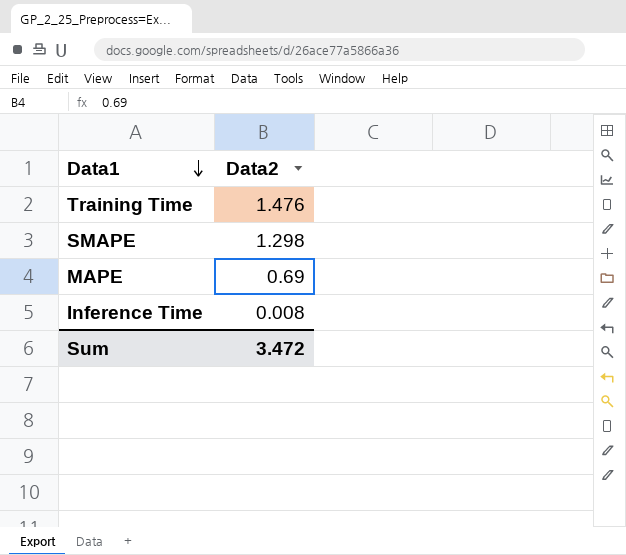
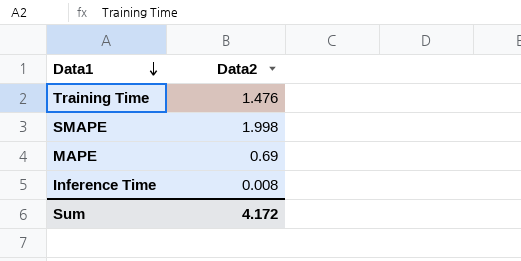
SMAPE | Data2: 1.298 -> 1.998
Sum | Data2: 3.472 -> 4.172

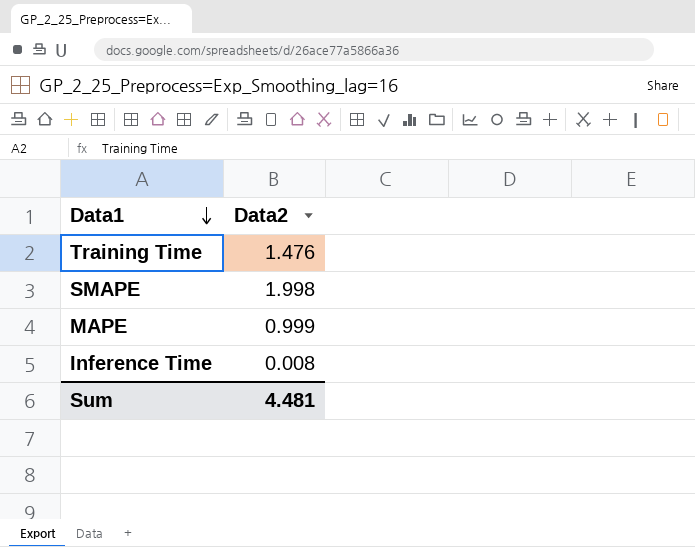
MAPE | Data2: 0.69 -> 0.999
Sum | Data2: 4.172 -> 4.481

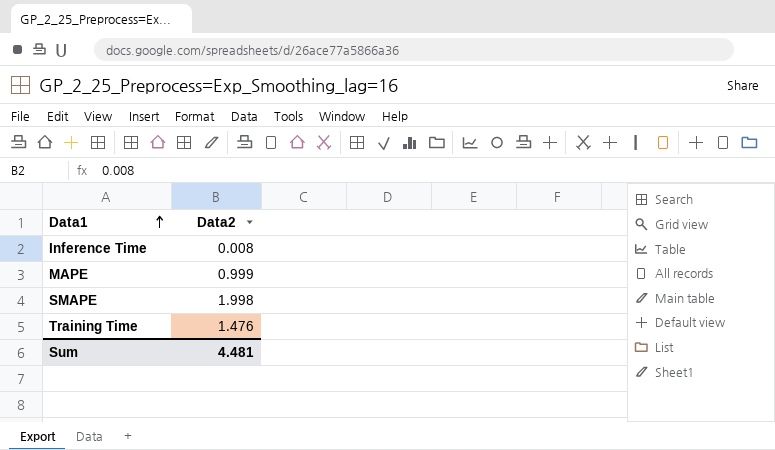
row order: Data1 descending -> Data1 ascending

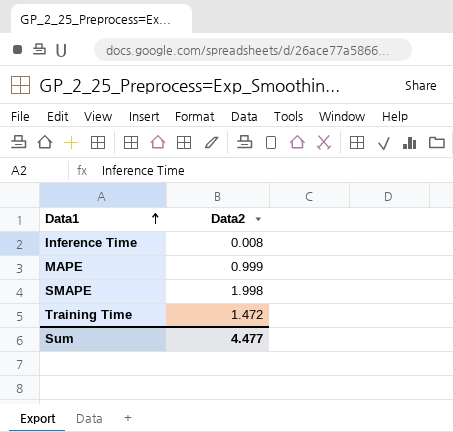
Training Time | Data2: 1.476 -> 1.472
Sum | Data2: 4.481 -> 4.477

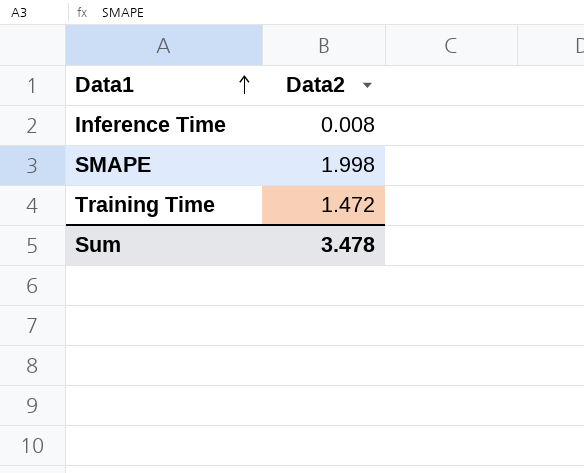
row MAPE: 0.999 -> none
Sum | Data2: 4.477 -> 3.478

